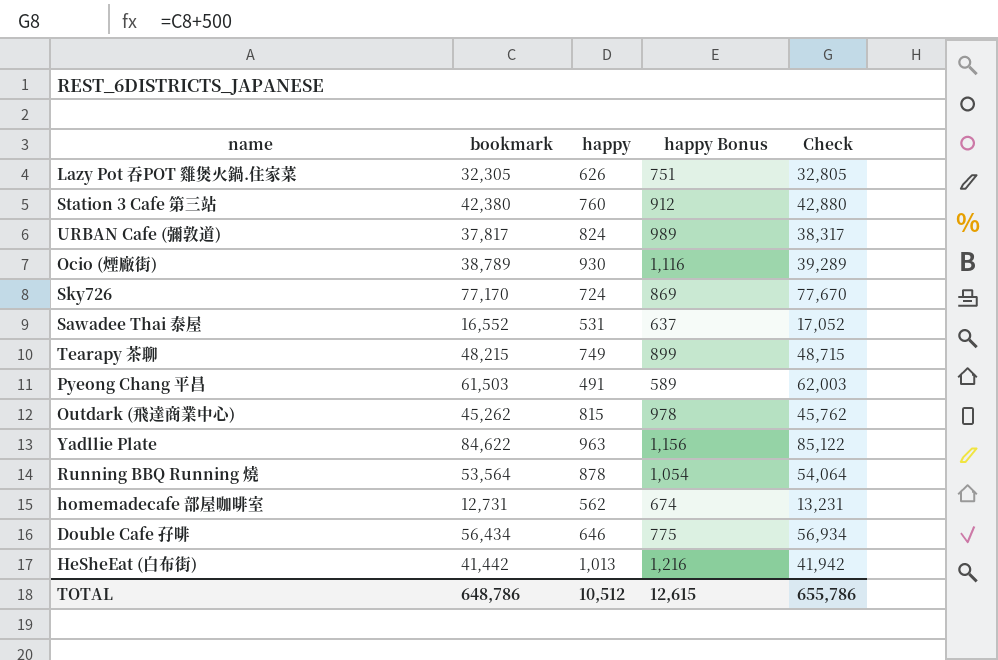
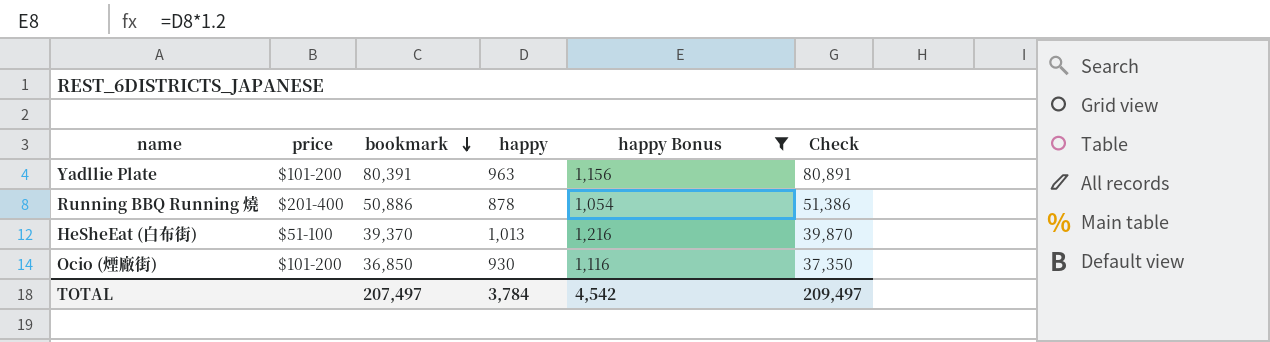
filter: none -> happy Bonus >= 1,054
row order: none -> bookmark descending
column price | position: none -> 2
Yadllie Plate | bookmark: 84,622 -> 80,391
Yadllie Plate | Check: 85,122 -> 80,891
Running BBQ Running 燒 | bookmark: 53,564 -> 50,886
Running BBQ Running 燒 | Check: 54,064 -> 51,386
HeSheEat (白布街) | bookmark: 41,442 -> 39,370
HeSheEat (白布街) | Check: 41,942 -> 39,870
Ocio (煙廠街) | bookmark: 38,789 -> 36,850
Ocio (煙廠街) | Check: 39,289 -> 37,350
TOTAL | bookmark: 648,786 -> 207,497
TOTAL | happy: 10,512 -> 3,784
TOTAL | happy Bonus: 12,615 -> 4,542
TOTAL | Check: 655,786 -> 209,497

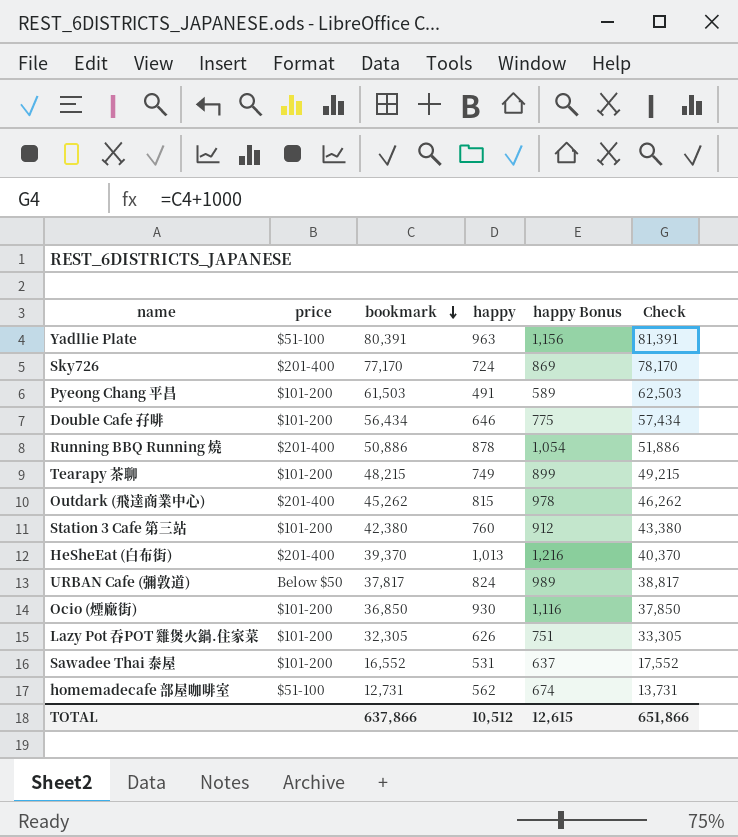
filter: happy Bonus >= 1,054 -> none
column Check | formula: [bookmark] + 500 -> [bookmark] + 1000
Yadllie Plate | price: $101-200 -> $51-100
HeSheEat (白布街) | price: $51-100 -> $201-400
TOTAL | bookmark: 207,497 -> 637,866
TOTAL | happy: 3,784 -> 10,512
TOTAL | happy Bonus: 4,542 -> 12,615
TOTAL | Check: 209,497 -> 651,866

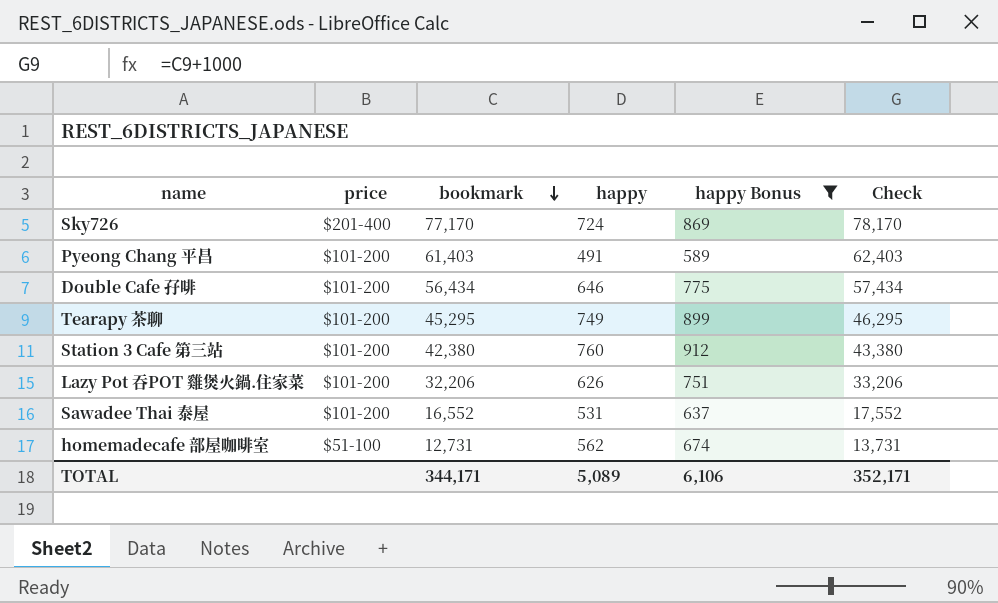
filter: none -> happy Bonus <= 912
Pyeong Chang 平昌 | bookmark: 61,503 -> 61,403
Pyeong Chang 平昌 | Check: 62,503 -> 62,403
Tearapy 茶聊 | bookmark: 48,215 -> 45,295
Tearapy 茶聊 | Check: 49,215 -> 46,295
Lazy Pot 吞POT 雞煲火鍋.住家菜 | bookmark: 32,305 -> 32,206
Lazy Pot 吞POT 雞煲火鍋.住家菜 | Check: 33,305 -> 33,206
TOTAL | bookmark: 637,866 -> 344,171
TOTAL | happy: 10,512 -> 5,089
TOTAL | happy Bonus: 12,615 -> 6,106
TOTAL | Check: 651,866 -> 352,171

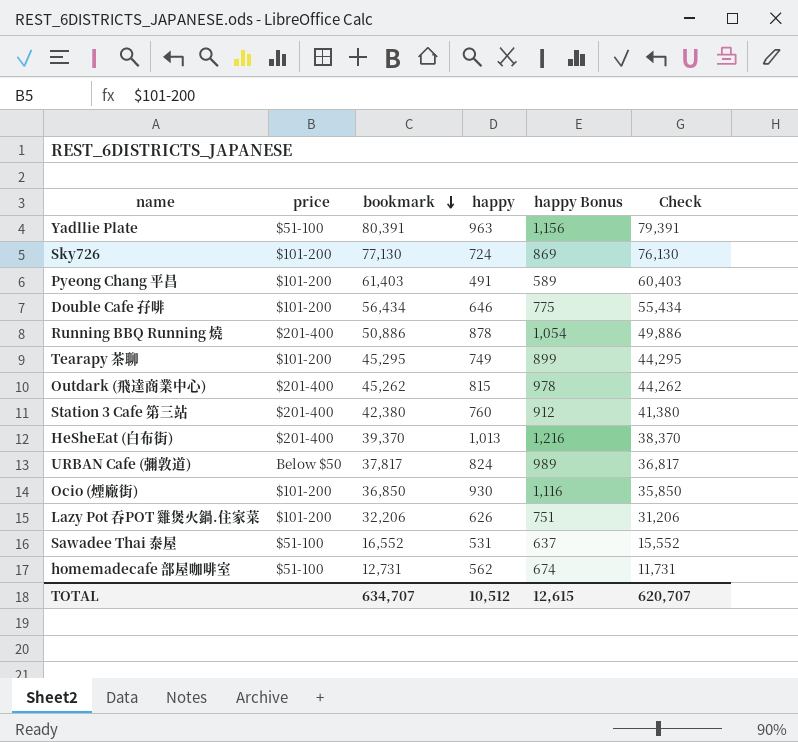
filter: happy Bonus <= 912 -> none
column Check | formula: [bookmark] + 1000 -> [bookmark] - 1000
Sky726 | price: $201-400 -> $101-200
Sky726 | bookmark: 77,170 -> 77,130
Station 3 Cafe 第三站 | price: $101-200 -> $201-400
Sawadee Thai 泰屋 | price: $101-200 -> $51-100
TOTAL | bookmark: 344,171 -> 634,707
TOTAL | happy: 5,089 -> 10,512
TOTAL | happy Bonus: 6,106 -> 12,615
TOTAL | Check: 352,171 -> 620,707

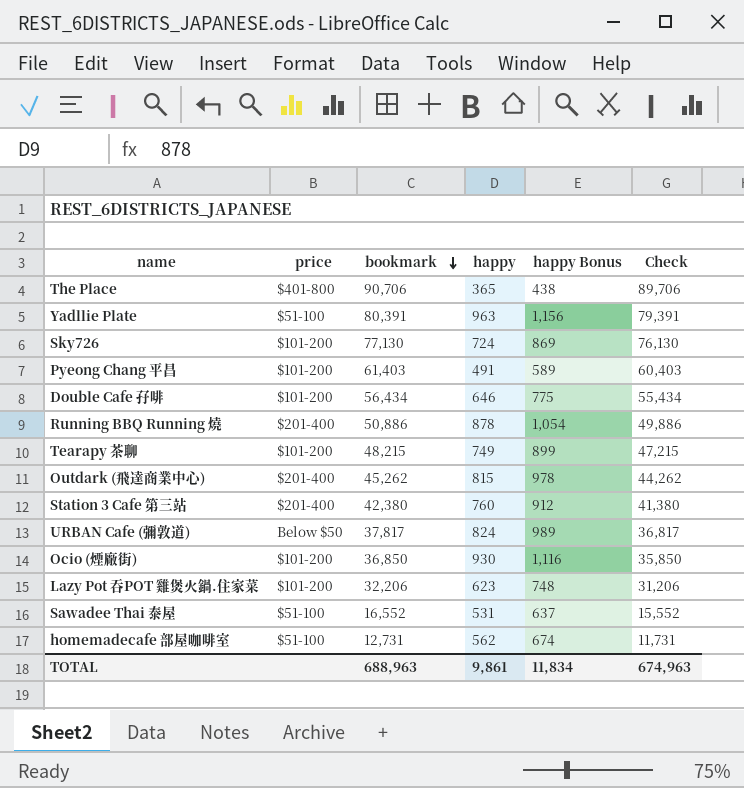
row HeSheEat (白布街): $201-400 | 39,370 | 1,013 | 1,216 | 38,370 -> none
row The Place: none -> $401-800 | 90,706 | 365 | 438 | 89,706
Tearapy 茶聊 | bookmark: 45,295 -> 48,215
Tearapy 茶聊 | Check: 44,295 -> 47,215
Lazy Pot 吞POT 雞煲火鍋.住家菜 | happy: 626 -> 623
Lazy Pot 吞POT 雞煲火鍋.住家菜 | happy Bonus: 751 -> 748
TOTAL | bookmark: 634,707 -> 688,963
TOTAL | happy: 10,512 -> 9,861
TOTAL | happy Bonus: 12,615 -> 11,834
TOTAL | Check: 620,707 -> 674,963

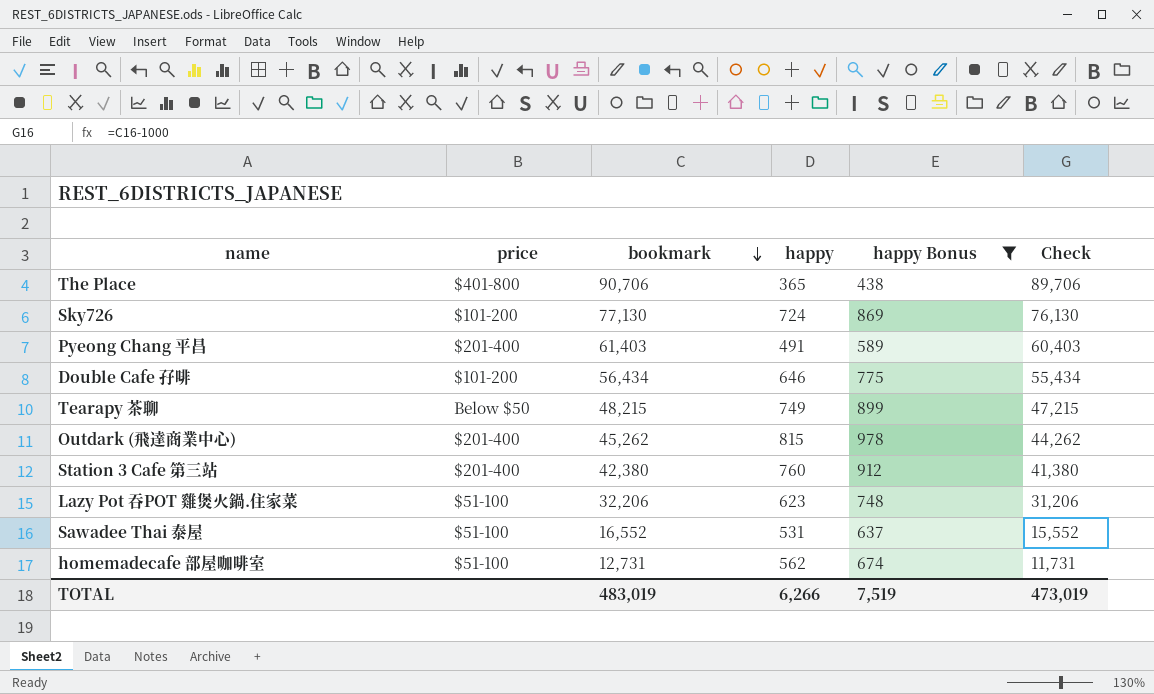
filter: none -> happy Bonus <= 978
Pyeong Chang 平昌 | price: $101-200 -> $201-400
Tearapy 茶聊 | price: $101-200 -> Below $50
Lazy Pot 吞POT 雞煲火鍋.住家菜 | price: $101-200 -> $51-100
TOTAL | bookmark: 688,963 -> 483,019
TOTAL | happy: 9,861 -> 6,266
TOTAL | happy Bonus: 11,834 -> 7,519
TOTAL | Check: 674,963 -> 473,019

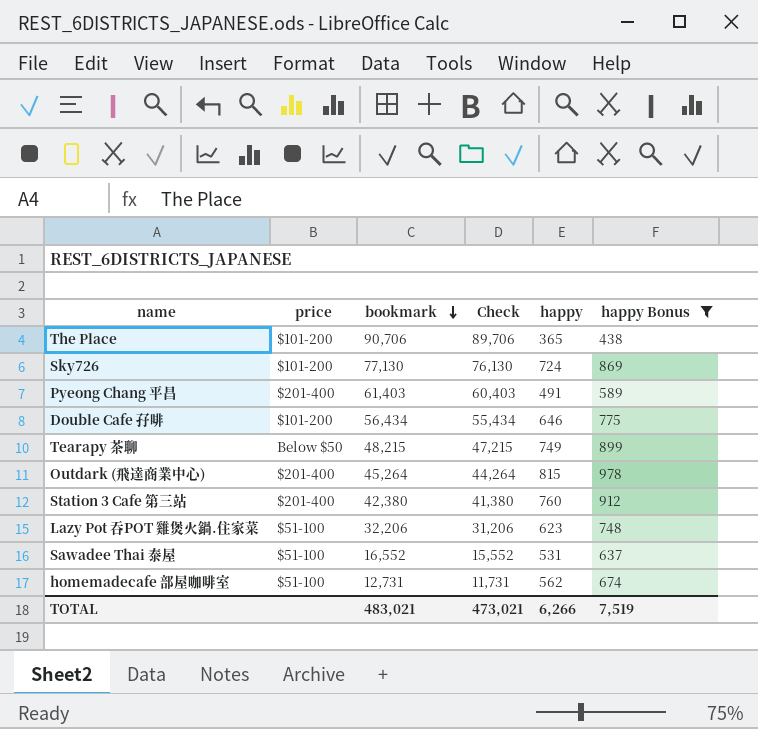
column Check | position: 6 -> 4
The Place | price: $401-800 -> $101-200
Outdark (飛達商業中心) | bookmark: 45,262 -> 45,264
Outdark (飛達商業中心) | Check: 44,262 -> 44,264
TOTAL | bookmark: 483,019 -> 483,021
TOTAL | Check: 473,019 -> 473,021

